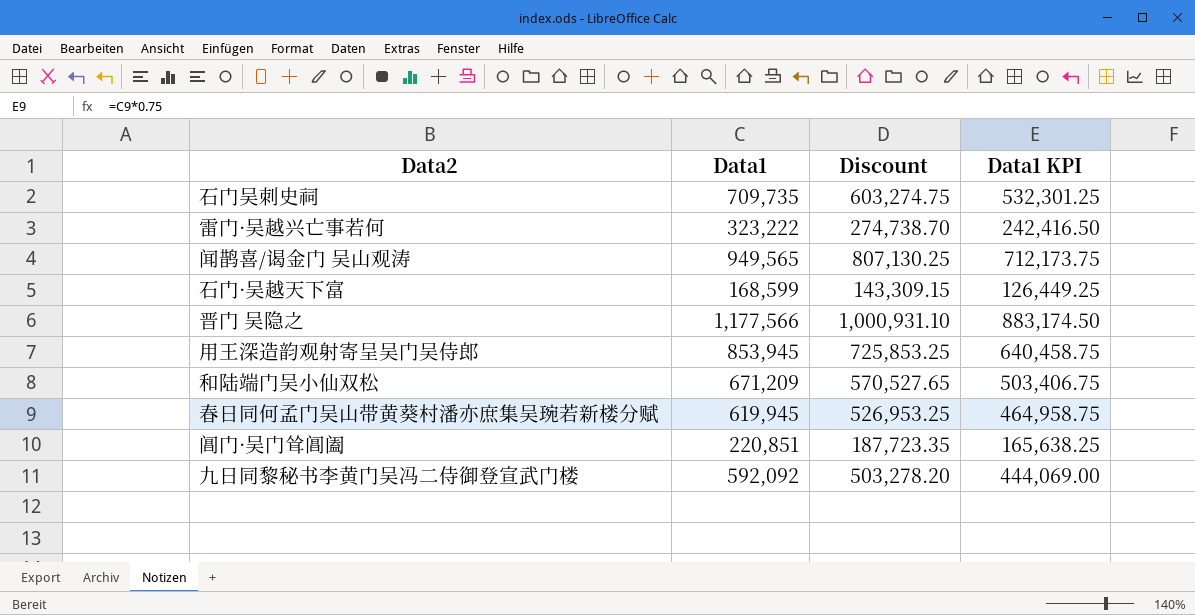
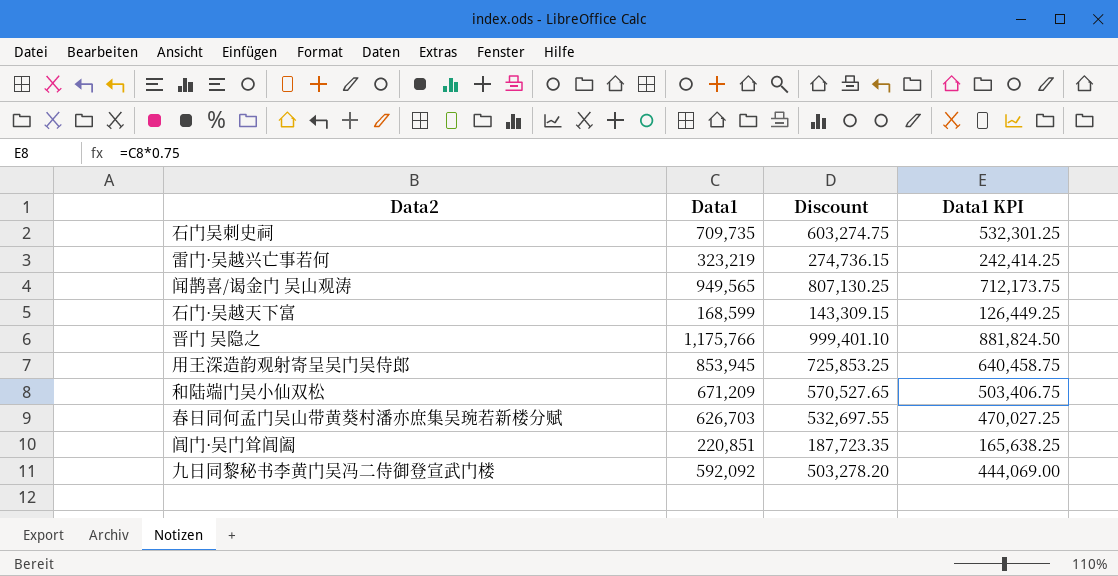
雷门·吴越兴亡事若何 | Data1: 323,222 -> 323,219
雷门·吴越兴亡事若何 | Discount: 274,738.70 -> 274,736.15
雷门·吴越兴亡事若何 | Data1 KPI: 242,416.50 -> 242,414.25
晋门 吴隐之 | Data1: 1,177,566 -> 1,175,766
晋门 吴隐之 | Discount: 1,000,931.10 -> 999,401.10
晋门 吴隐之 | Data1 KPI: 883,174.50 -> 881,824.50
春日同何孟门吴山带黄葵村潘亦庶集吴琬若新楼分赋 | Data1: 619,945 -> 626,703
春日同何孟门吴山带黄葵村潘亦庶集吴琬若新楼分赋 | Discount: 526,953.25 -> 532,697.55
春日同何孟门吴山带黄葵村潘亦庶集吴琬若新楼分赋 | Data1 KPI: 464,958.75 -> 470,027.25

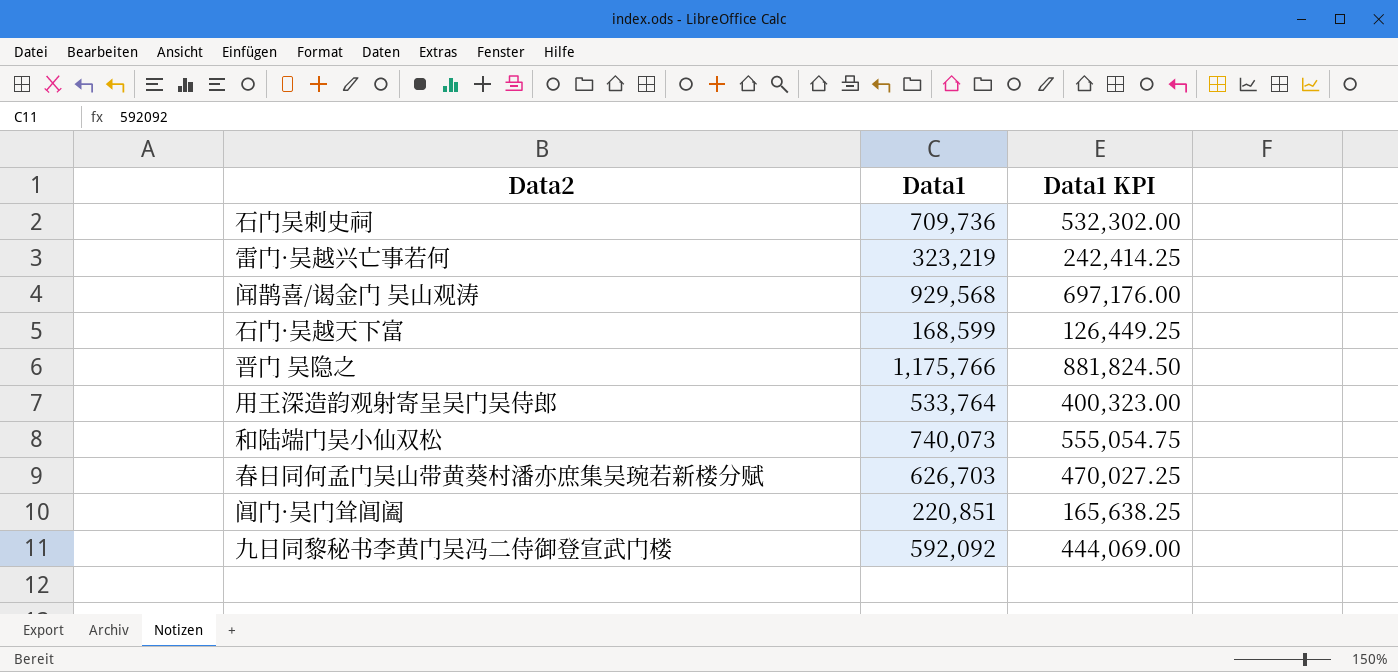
column Discount | formula: [Data1] * 0.85 -> none
石门吴刺史祠 | Data1: 709,735 -> 709,736
石门吴刺史祠 | Data1 KPI: 532,301.25 -> 532,302.00
闻鹊喜/谒金门 吴山观涛 | Data1: 949,565 -> 929,568
闻鹊喜/谒金门 吴山观涛 | Data1 KPI: 712,173.75 -> 697,176.00
用王深造韵观射寄呈吴门吴侍郎 | Data1: 853,945 -> 533,764
用王深造韵观射寄呈吴门吴侍郎 | Data1 KPI: 640,458.75 -> 400,323.00
和陆端门吴小仙双松 | Data1: 671,209 -> 740,073
和陆端门吴小仙双松 | Data1 KPI: 503,406.75 -> 555,054.75

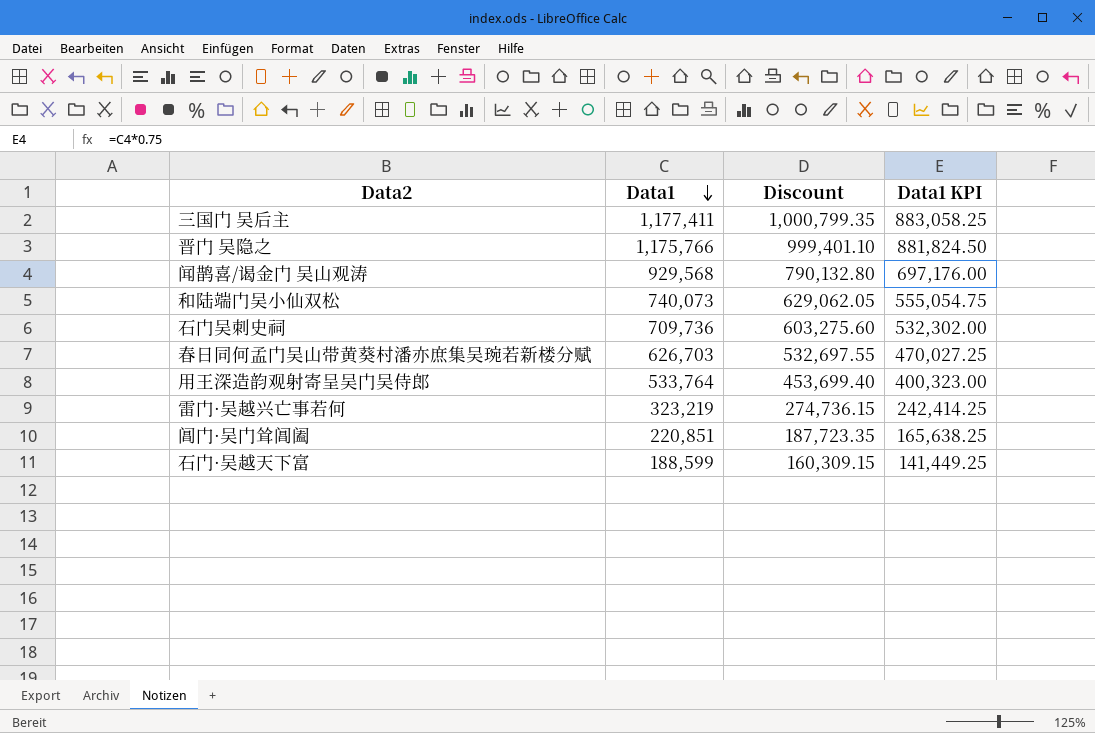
row order: none -> Data1 descending
column Discount | formula: none -> [Data1] * 0.85
row 九日同黎秘书李黄门吴冯二侍御登宣武门楼: 592,092 | 444,069.00 -> none
row 三国门 吴后主: none -> 1,177,411 | 1,000,799.35 | 883,058.25
石门·吴越天下富 | Data1: 168,599 -> 188,599
石门·吴越天下富 | Data1 KPI: 126,449.25 -> 141,449.25

